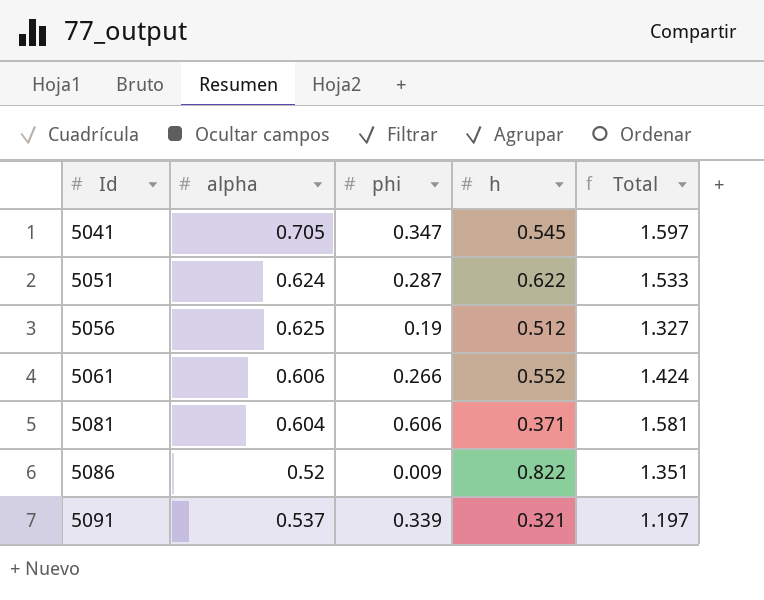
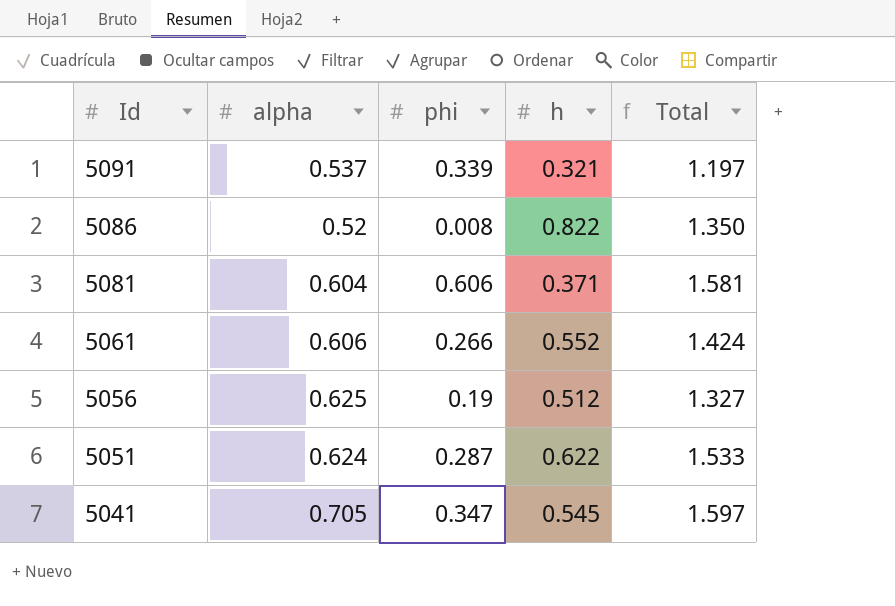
row order: Id ascending -> Id descending
5086 | phi: 0.009 -> 0.008
5086 | Total: 1.351 -> 1.350

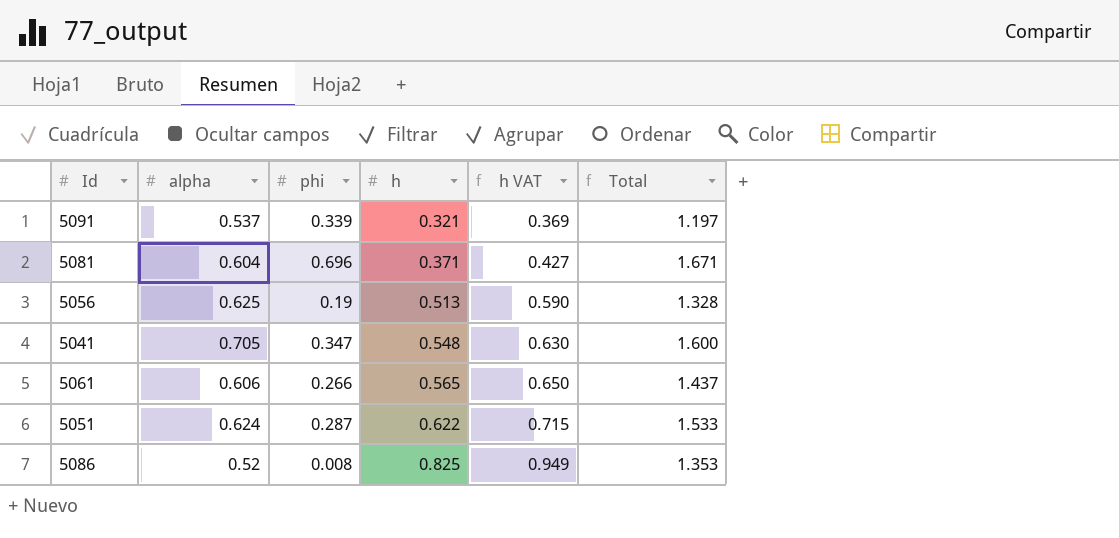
row order: Id descending -> h ascending
column h VAT | formula: none -> [h] * 1.15
5081 | phi: 0.606 -> 0.696
5081 | Total: 1.581 -> 1.671
5056 | h: 0.512 -> 0.513
5056 | Total: 1.327 -> 1.328
5041 | h: 0.545 -> 0.548
5041 | Total: 1.597 -> 1.600
5061 | h: 0.552 -> 0.565
5061 | Total: 1.424 -> 1.437
5086 | h: 0.822 -> 0.825
5086 | Total: 1.350 -> 1.353

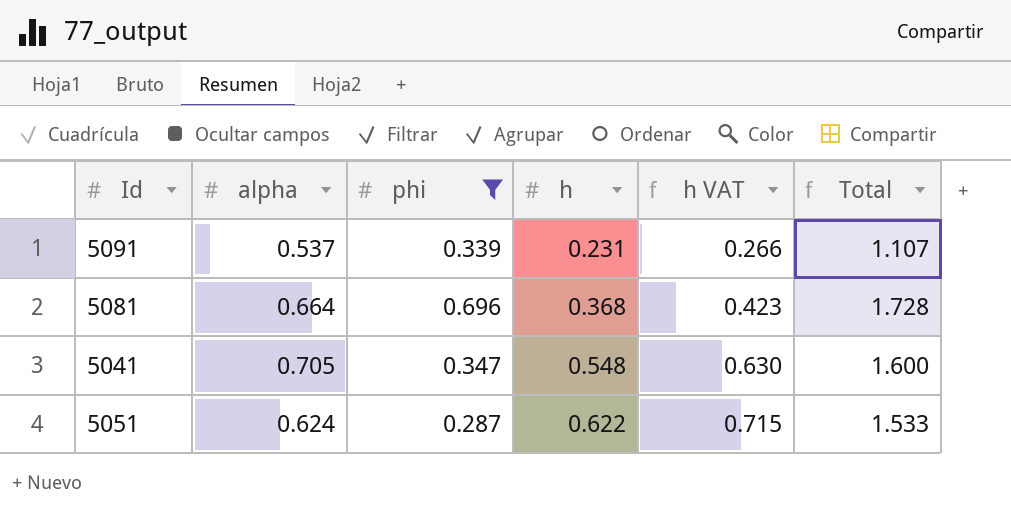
filter: none -> phi >= 0.287
5091 | h: 0.321 -> 0.231
5091 | h VAT: 0.369 -> 0.266
5091 | Total: 1.197 -> 1.107
5081 | alpha: 0.604 -> 0.664
5081 | h: 0.371 -> 0.368
5081 | h VAT: 0.427 -> 0.423
5081 | Total: 1.671 -> 1.728

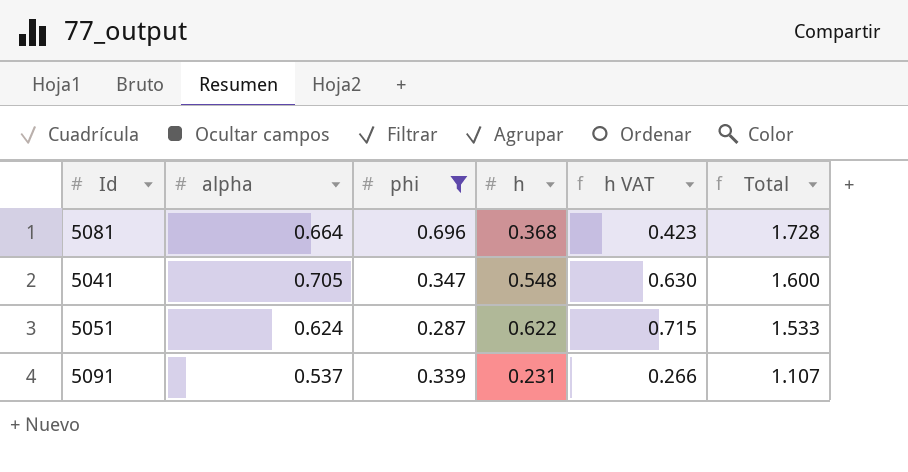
row order: h ascending -> Total descending

